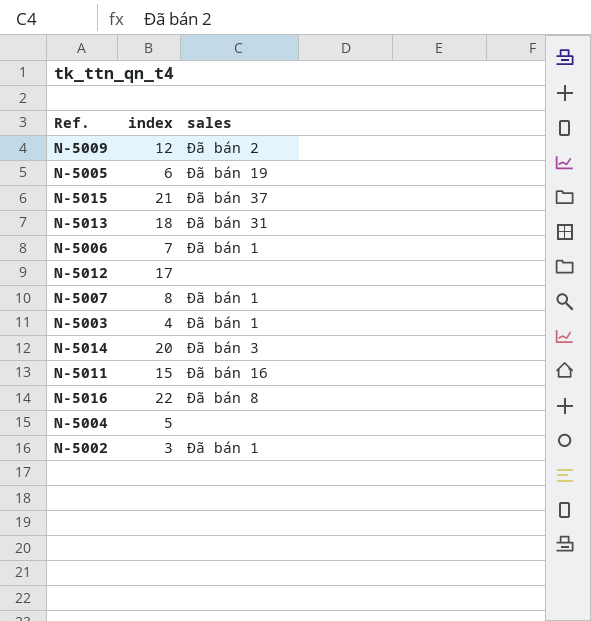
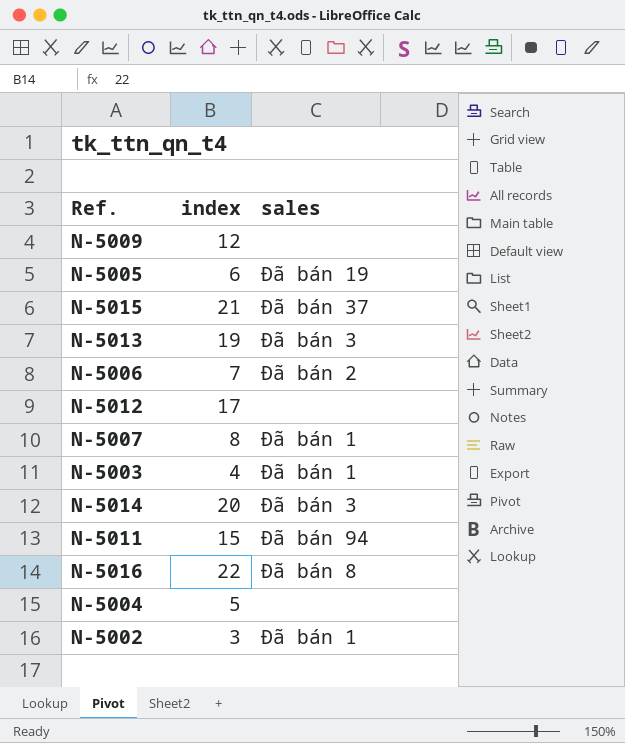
N-5009 | sales: Đã bán 2 -> none
N-5013 | index: 18 -> 19
N-5013 | sales: Đã bán 31 -> Đã bán 3
N-5006 | sales: Đã bán 1 -> Đã bán 2
N-5011 | sales: Đã bán 16 -> Đã bán 94

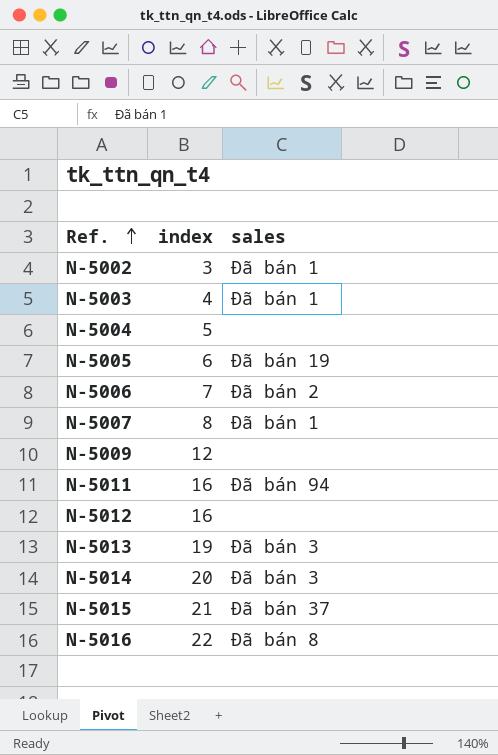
row order: none -> Ref. ascending
N-5011 | index: 15 -> 16
N-5012 | index: 17 -> 16

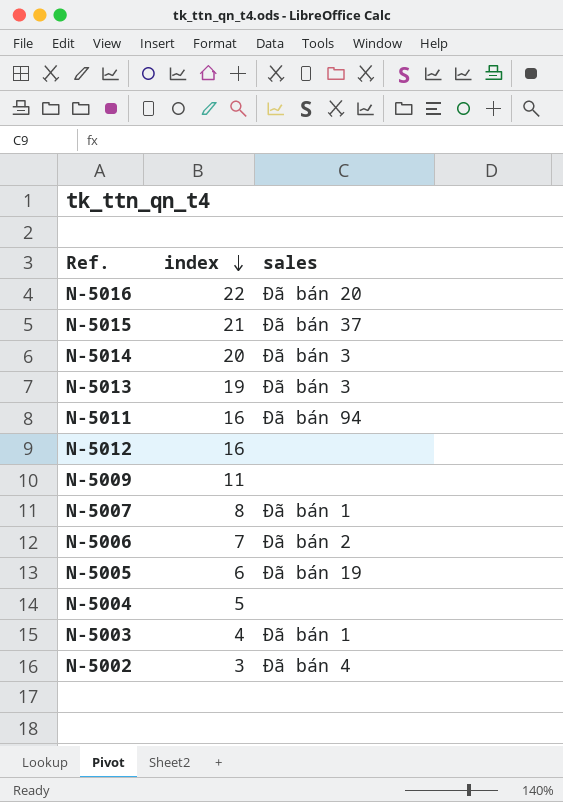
row order: Ref. ascending -> index descending
N-5016 | sales: Đã bán 8 -> Đã bán 20
N-5009 | index: 12 -> 11
N-5002 | sales: Đã bán 1 -> Đã bán 4

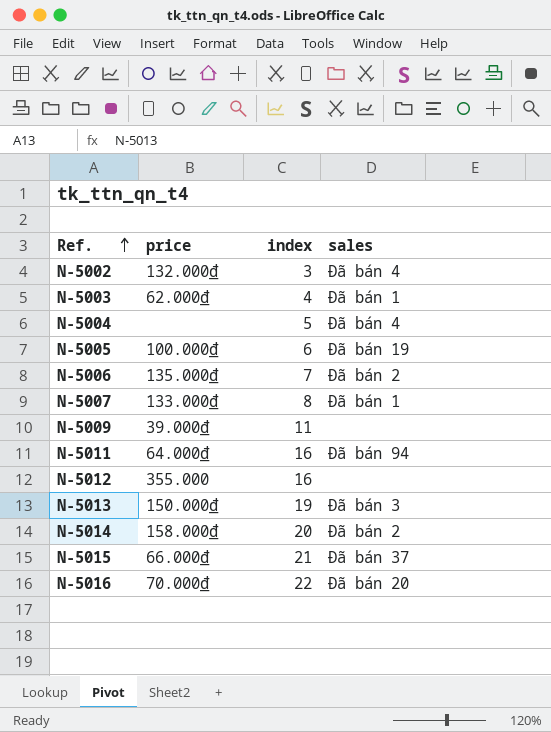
row order: index descending -> Ref. ascending
column price | position: none -> 2
N-5004 | sales: none -> Đã bán 4
N-5014 | sales: Đã bán 3 -> Đã bán 2

